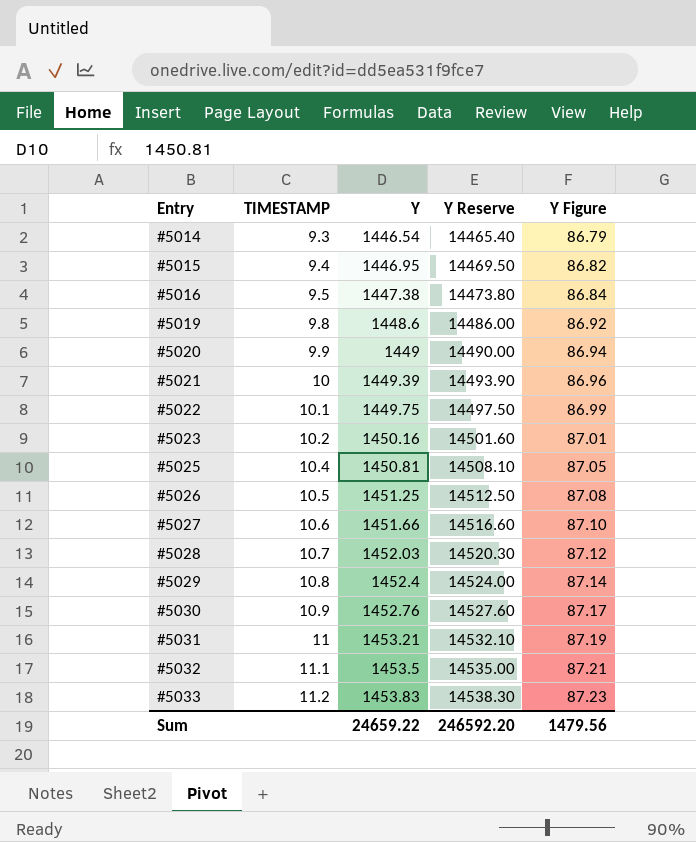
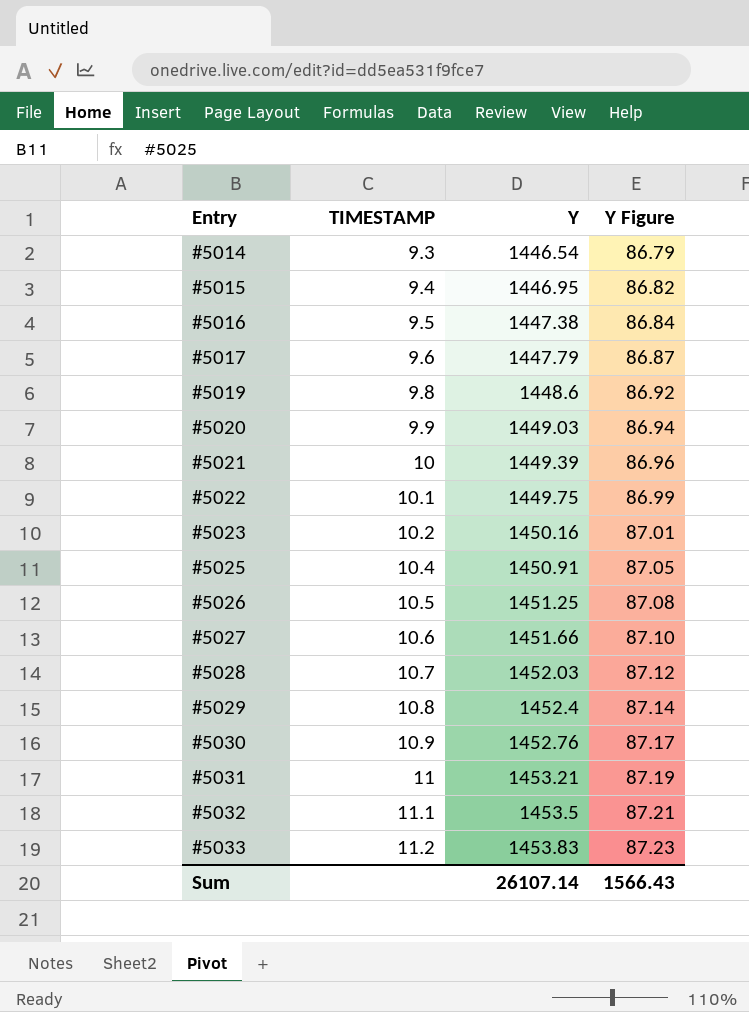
column Y Reserve | formula: [Y] * 10 -> none
row #5017: none -> 9.6 | 1447.79 | 86.87
#5020 | Y: 1449 -> 1449.03
#5025 | Y: 1450.81 -> 1450.91
Sum | Y: 24659.22 -> 26107.14
Sum | Y Figure: 1479.56 -> 1566.43

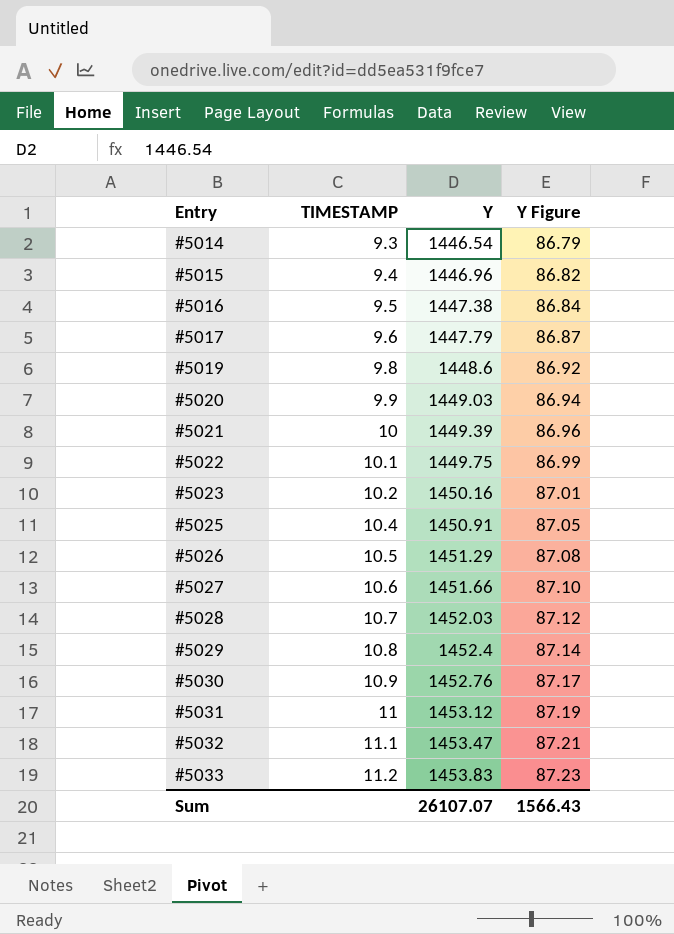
#5015 | Y: 1446.95 -> 1446.96
#5026 | Y: 1451.25 -> 1451.29
#5031 | Y: 1453.21 -> 1453.12
#5032 | Y: 1453.5 -> 1453.47
Sum | Y: 26107.14 -> 26107.07

